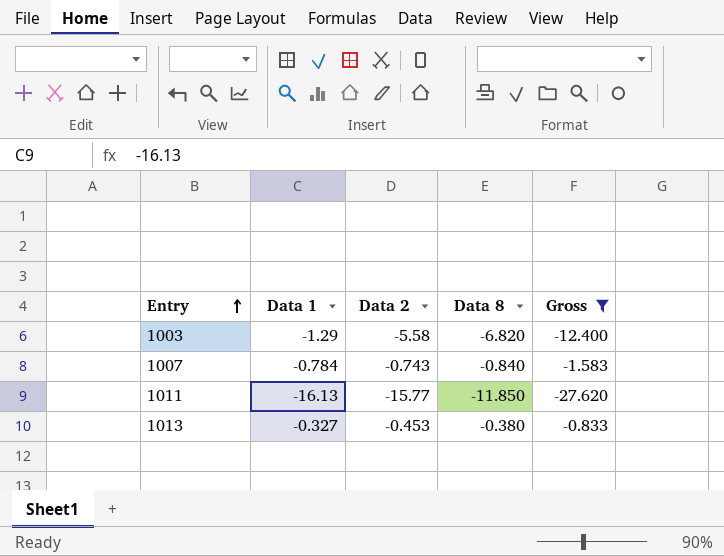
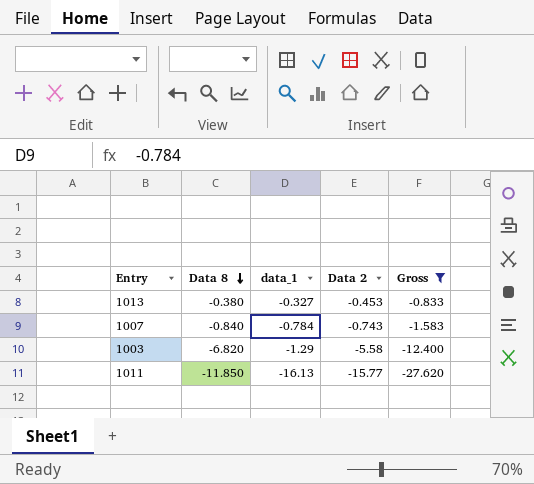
row order: Entry ascending -> Data 8 descending
column Data 8 | position: 4 -> 2
column name: Data 1 -> data_1

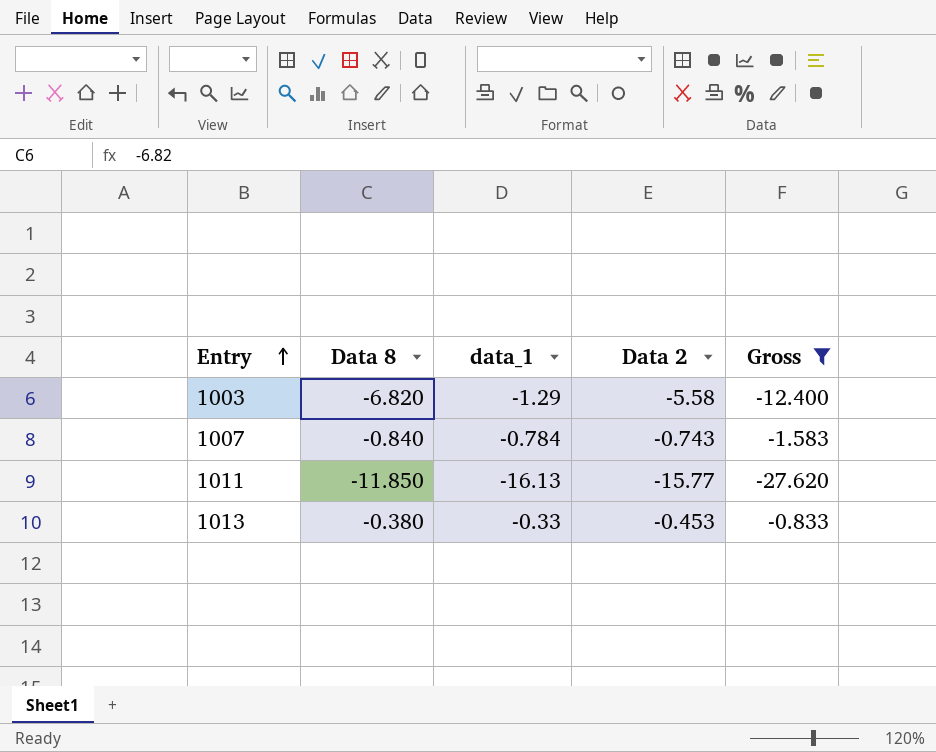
row order: Data 8 descending -> Entry ascending
1013 | data_1: -0.327 -> -0.33

